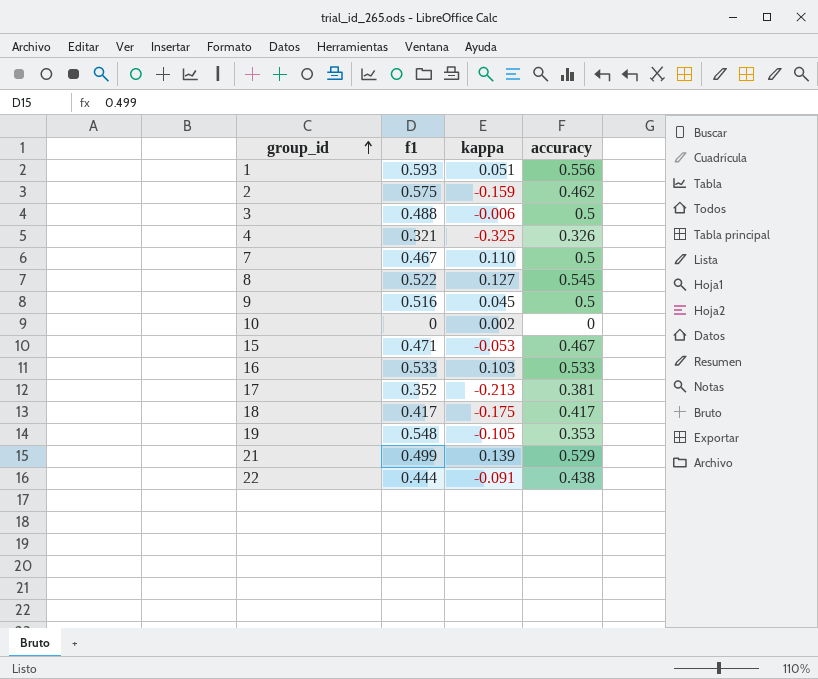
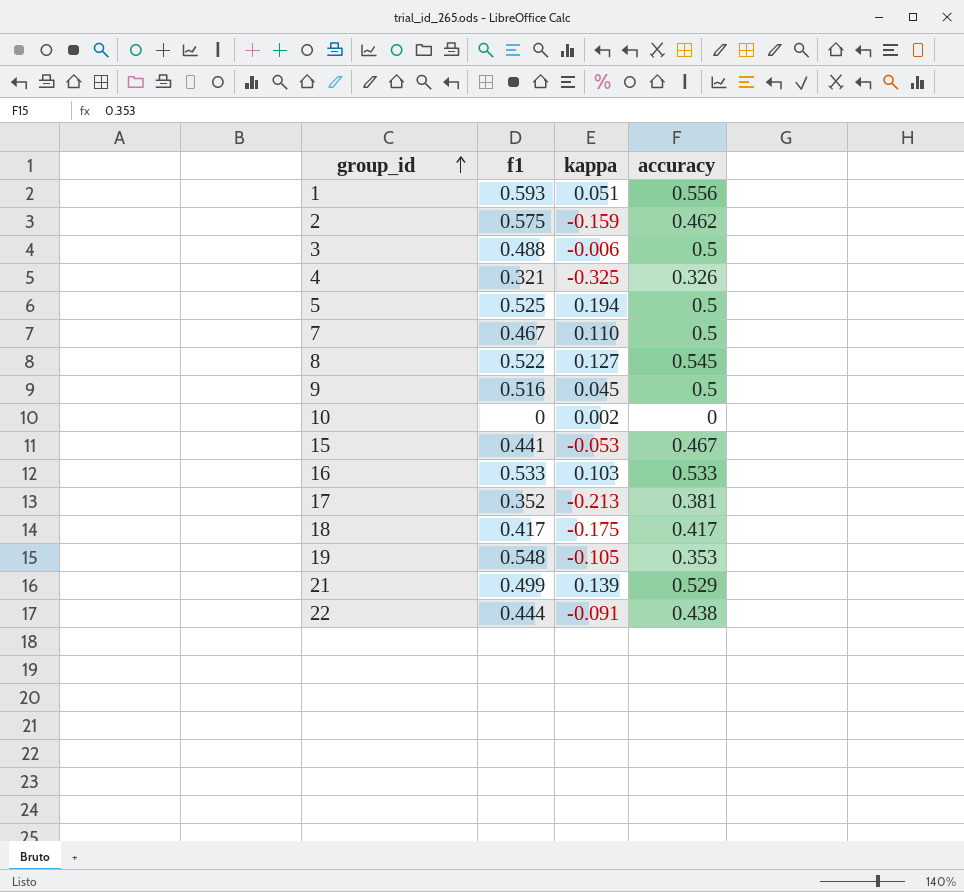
row 5: none -> 0.525 | 0.194 | 0.5
15 | f1: 0.471 -> 0.441

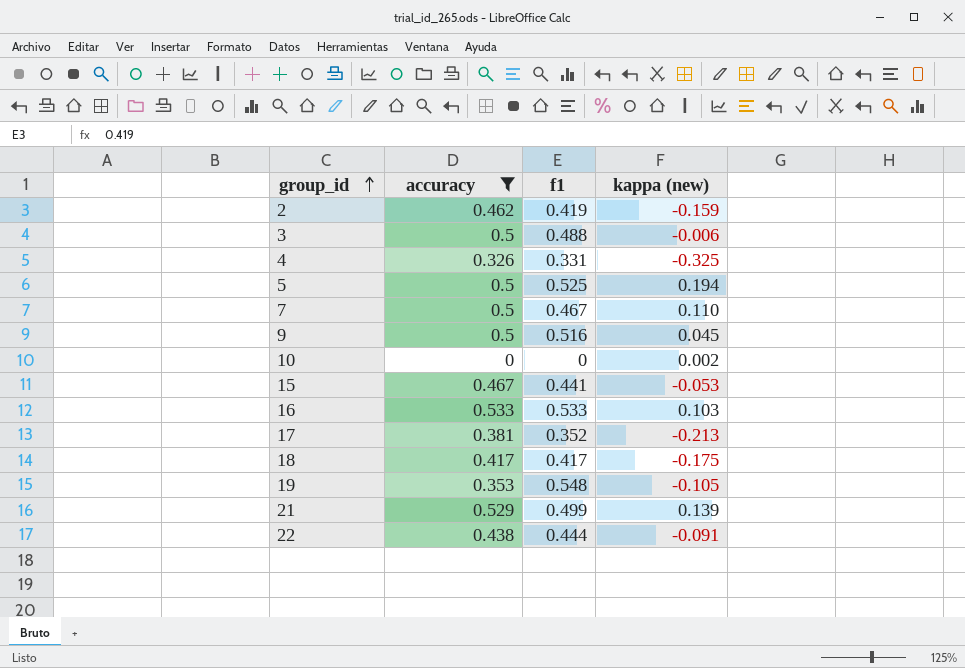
filter: none -> accuracy <= 0.533
column accuracy | position: 4 -> 2
column name: kappa -> kappa (new)
2 | f1: 0.575 -> 0.419
4 | f1: 0.321 -> 0.331

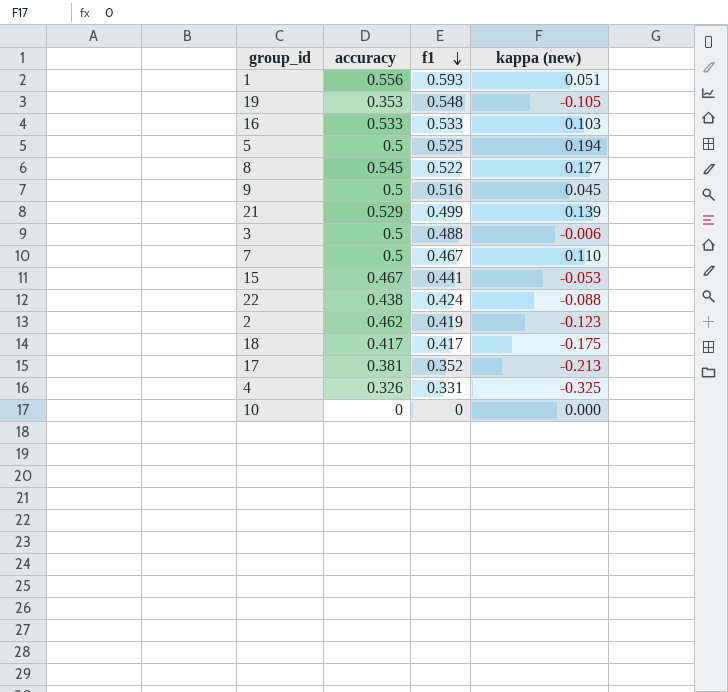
filter: accuracy <= 0.533 -> none
row order: group_id ascending -> f1 descending
22 | f1: 0.444 -> 0.424
22 | kappa (new): -0.091 -> -0.088
2 | kappa (new): -0.159 -> -0.123
10 | kappa (new): 0.002 -> 0.000

